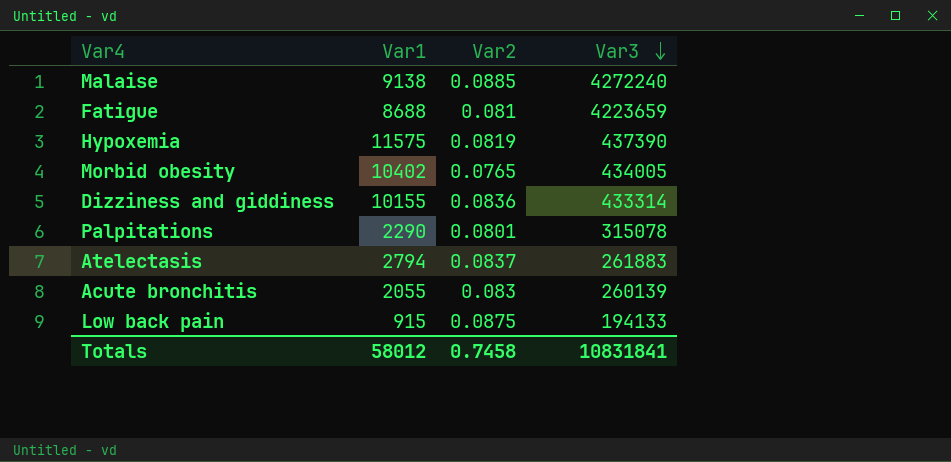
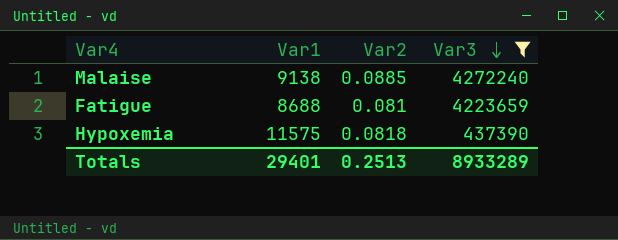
filter: none -> Var3 >= 437390
Hypoxemia | Var2: 0.0819 -> 0.0818
Totals | Var1: 58012 -> 29401
Totals | Var2: 0.7458 -> 0.2513
Totals | Var3: 10831841 -> 8933289

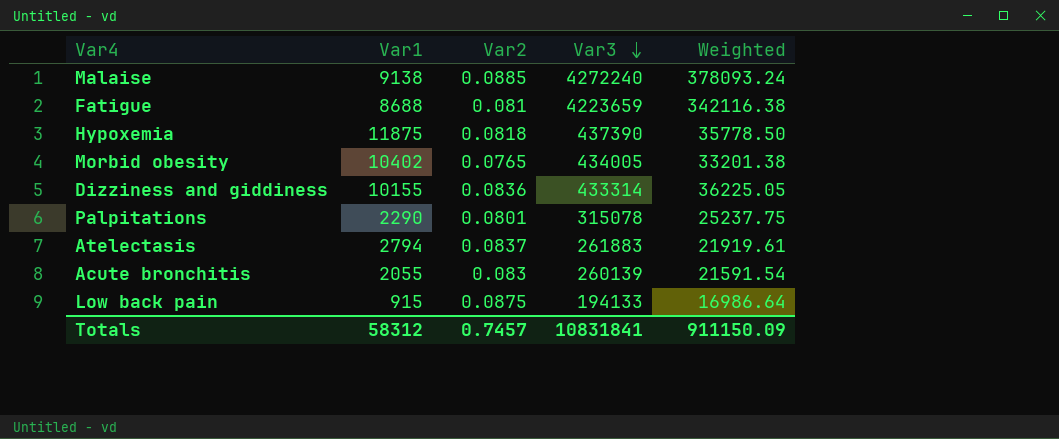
filter: Var3 >= 437390 -> none
column Weighted | formula: none -> [Var2] * [Var3]
Hypoxemia | Var1: 11575 -> 11875
Totals | Var1: 29401 -> 58312
Totals | Var2: 0.2513 -> 0.7457
Totals | Var3: 8933289 -> 10831841

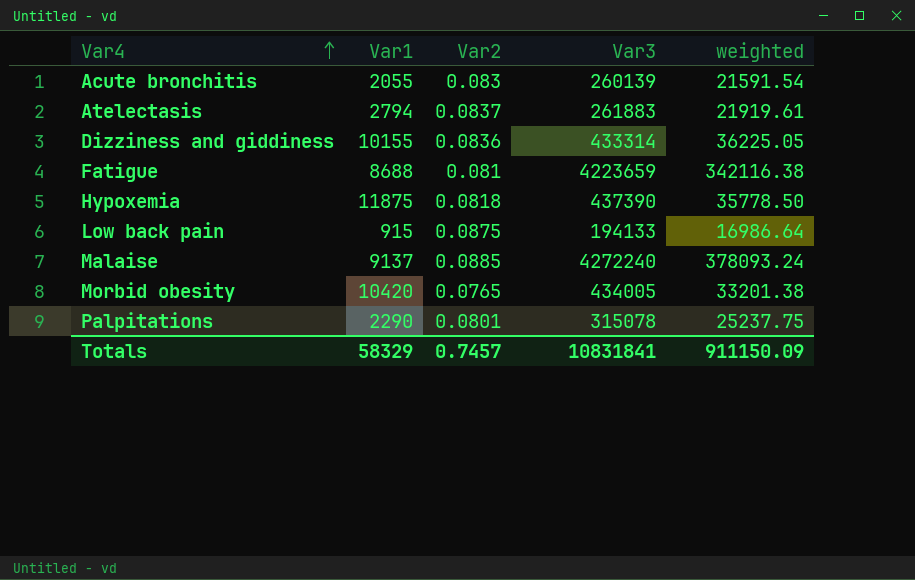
row order: Var3 descending -> Var4 ascending
column name: Weighted -> weighted
Malaise | Var1: 9138 -> 9137
Morbid obesity | Var1: 10402 -> 10420
Totals | Var1: 58312 -> 58329

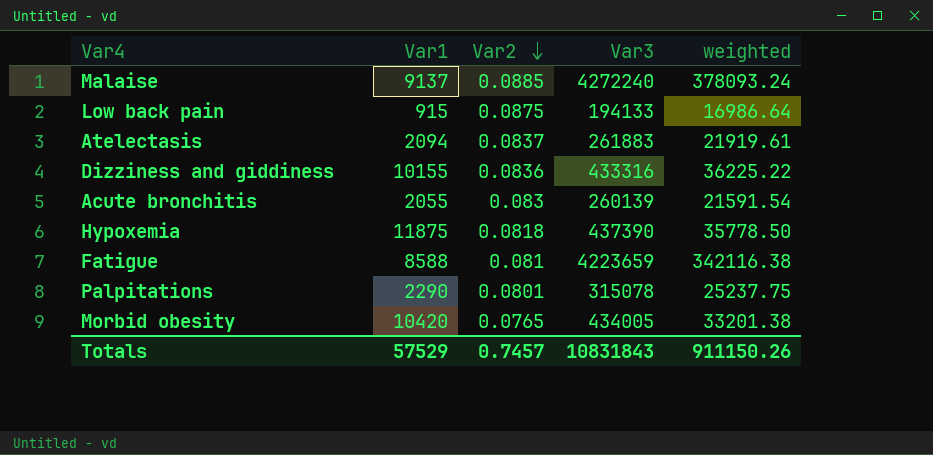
row order: Var4 ascending -> Var2 descending
Atelectasis | Var1: 2794 -> 2094
Dizziness and giddiness | Var3: 433314 -> 433316
Dizziness and giddiness | weighted: 36225.05 -> 36225.22
Fatigue | Var1: 8688 -> 8588
Totals | Var1: 58329 -> 57529
Totals | Var3: 10831841 -> 10831843
Totals | weighted: 911150.09 -> 911150.26

